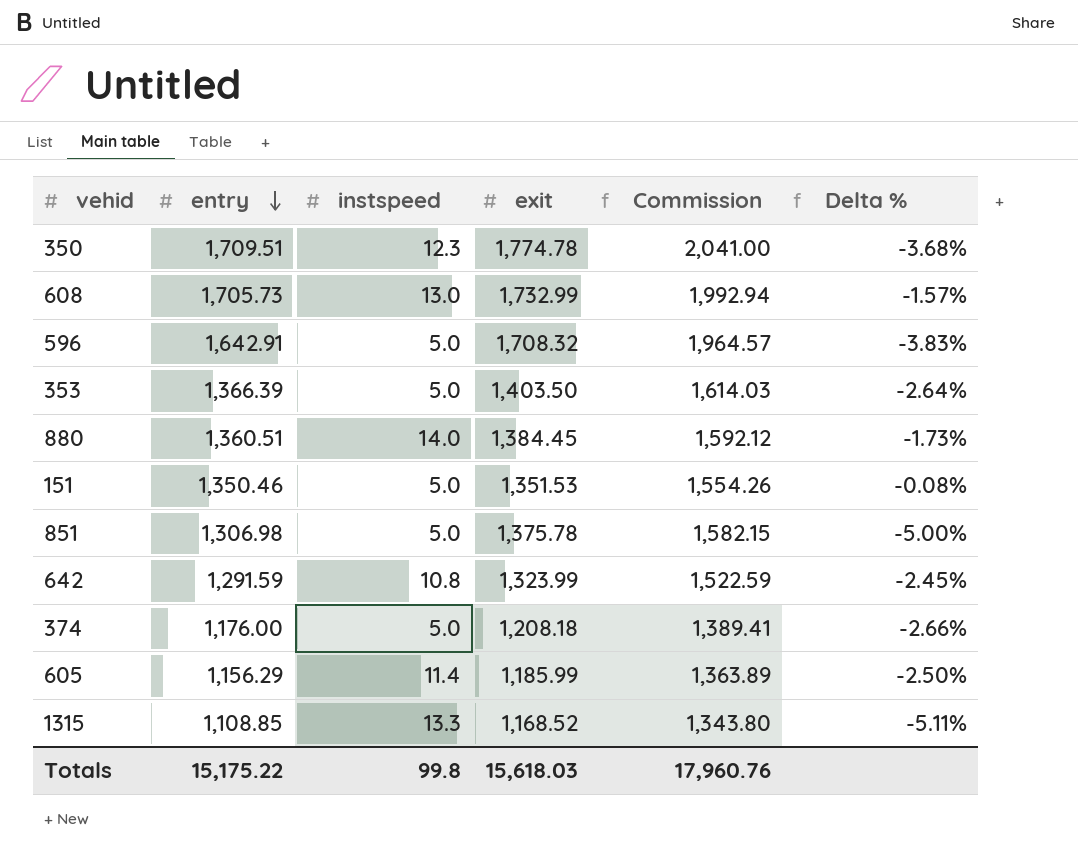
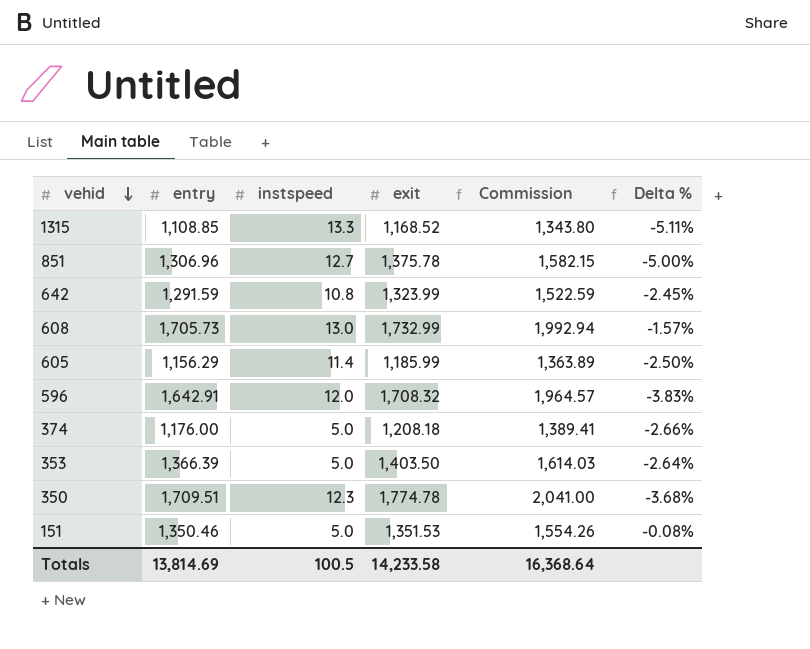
row order: entry descending -> vehid descending
row 880: 1,360.51 | 14.0 | 1,384.45 | 1,592.12 | -1.73% -> none
851 | entry: 1,306.98 -> 1,306.96
851 | instspeed: 5.0 -> 12.7
596 | instspeed: 5.0 -> 12.0
Totals | entry: 15,175.22 -> 13,814.69
Totals | instspeed: 99.8 -> 100.5
Totals | exit: 15,618.03 -> 14,233.58
Totals | Commission: 17,960.76 -> 16,368.64

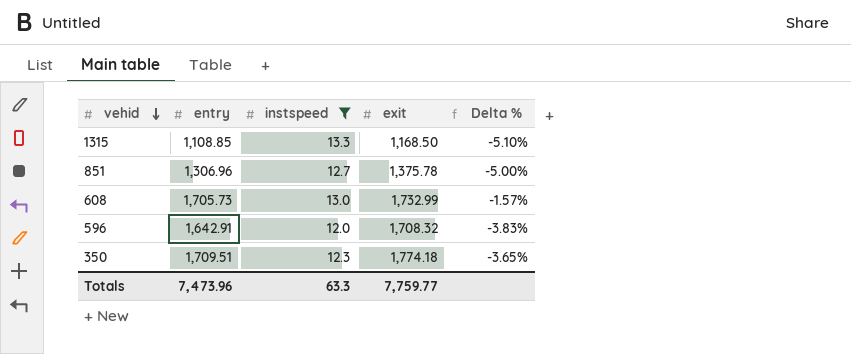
filter: none -> instspeed >= 12.0
column Commission | formula: [exit] * 1.15 -> none
1315 | exit: 1,168.52 -> 1,168.50
1315 | Delta %: -5.11% -> -5.10%
350 | exit: 1,774.78 -> 1,774.18
350 | Delta %: -3.68% -> -3.65%
Totals | entry: 13,814.69 -> 7,473.96
Totals | instspeed: 100.5 -> 63.3
Totals | exit: 14,233.58 -> 7,759.77

